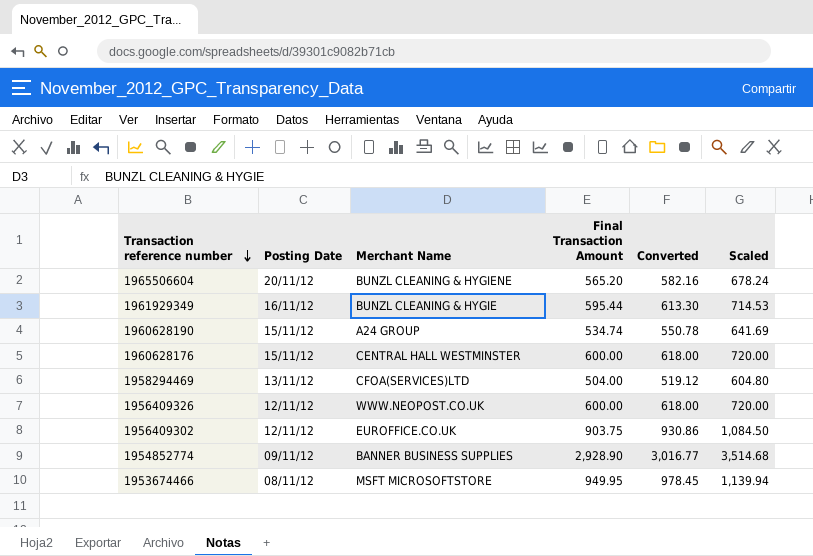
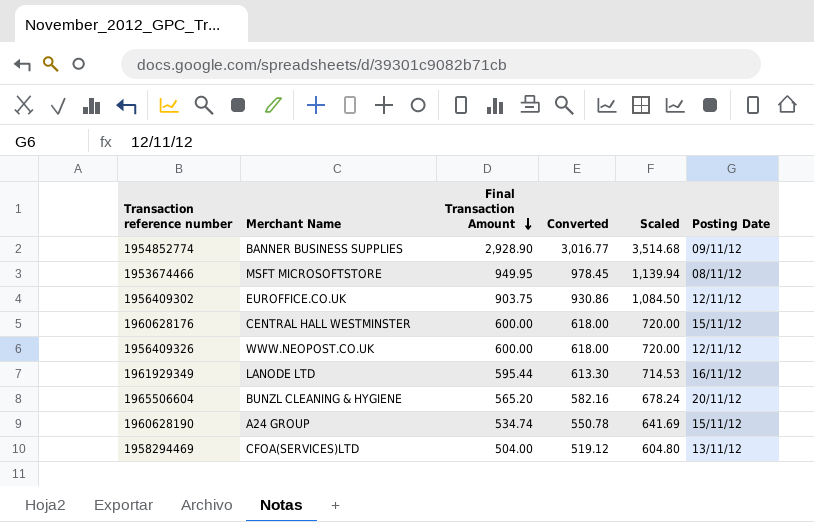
row order: Transaction reference number descending -> Final Transaction Amount descending
column Posting Date | position: 2 -> 6
1961929349 | Merchant Name: BUNZL CLEANING & HYGIE -> LANODE LTD

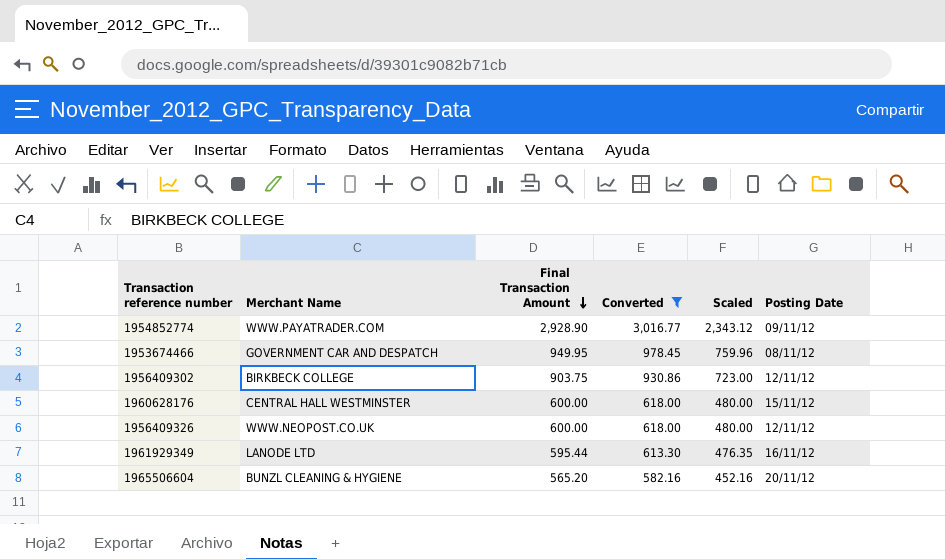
filter: none -> Converted >= 582.16
column Scaled | formula: [Final Transaction Amount] * 1.2 -> [Final Transaction Amount] * 0.8
1954852774 | Merchant Name: BANNER BUSINESS SUPPLIES -> WWW.PAYATRADER.COM
1953674466 | Merchant Name: MSFT MICROSOFTSTORE -> GOVERNMENT CAR AND DESPATCH
1956409302 | Merchant Name: EUROFFICE.CO.UK -> BIRKBECK COLLEGE

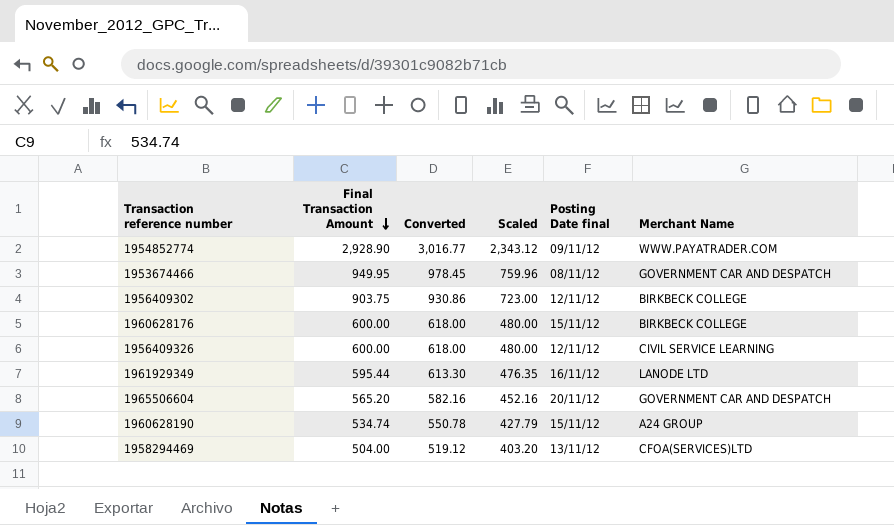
filter: Converted >= 582.16 -> none
column name: Posting Date -> Posting Date final
column Merchant Name | position: 2 -> 6
1960628176 | Merchant Name: CENTRAL HALL WESTMINSTER -> BIRKBECK COLLEGE
1956409326 | Merchant Name: WWW.NEOPOST.CO.UK -> CIVIL SERVICE LEARNING
1965506604 | Merchant Name: BUNZL CLEANING & HYGIENE -> GOVERNMENT CAR AND DESPATCH

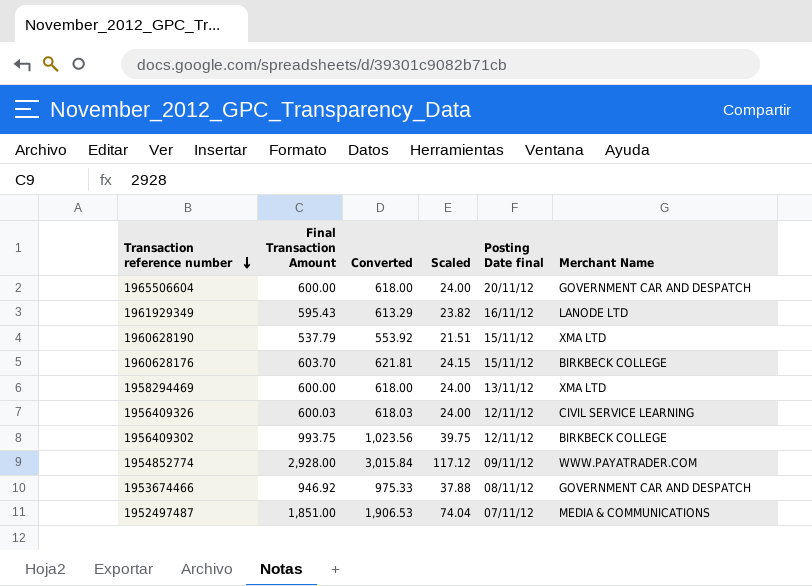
row order: Final Transaction Amount descending -> Transaction reference number descending
column Scaled | formula: [Final Transaction Amount] * 0.8 -> [Final Transaction Amount] * 0.04
1965506604 | Final Transaction Amount: 565.20 -> 600.00
1965506604 | Converted: 582.16 -> 618.00
1961929349 | Final Transaction Amount: 595.44 -> 595.43
1961929349 | Converted: 613.30 -> 613.29
1960628190 | Final Transaction Amount: 534.74 -> 537.79
1960628190 | Converted: 550.78 -> 553.92
1960628190 | Merchant Name: A24 GROUP -> XMA LTD
1960628176 | Final Transaction Amount: 600.00 -> 603.70
1960628176 | Converted: 618.00 -> 621.81
1958294469 | Final Transaction Amount: 504.00 -> 600.00
1958294469 | Converted: 519.12 -> 618.00
1958294469 | Merchant Name: CFOA(SERVICES)LTD -> XMA LTD
1956409326 | Final Transaction Amount: 600.00 -> 600.03
1956409326 | Converted: 618.00 -> 618.03
1956409302 | Final Transaction Amount: 903.75 -> 993.75
1956409302 | Converted: 930.86 -> 1,023.56
1954852774 | Final Transaction Amount: 2,928.90 -> 2,928.00
1954852774 | Converted: 3,016.77 -> 3,015.84
1953674466 | Final Transaction Amount: 949.95 -> 946.92
1953674466 | Converted: 978.45 -> 975.33
row 1952497487: none -> 1,851.00 | 1,906.53 | 74.04 | 07/11/12 | MEDIA & COMMUNICATIONS

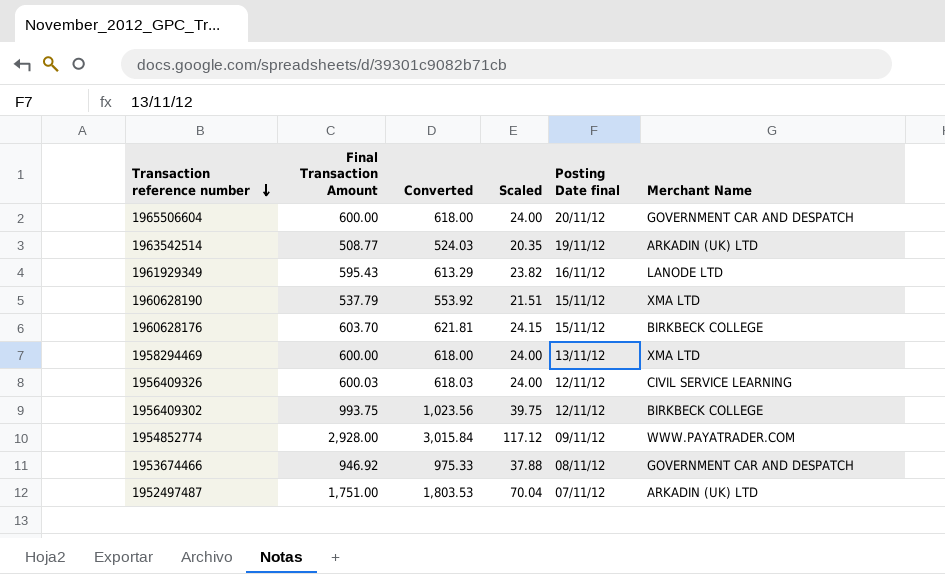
row 1963542514: none -> 508.77 | 524.03 | 20.35 | 19/11/12 | ARKADIN (UK) LTD
1952497487 | Final Transaction Amount: 1,851.00 -> 1,751.00
1952497487 | Converted: 1,906.53 -> 1,803.53
1952497487 | Scaled: 74.04 -> 70.04
1952497487 | Merchant Name: MEDIA & COMMUNICATIONS -> ARKADIN (UK) LTD

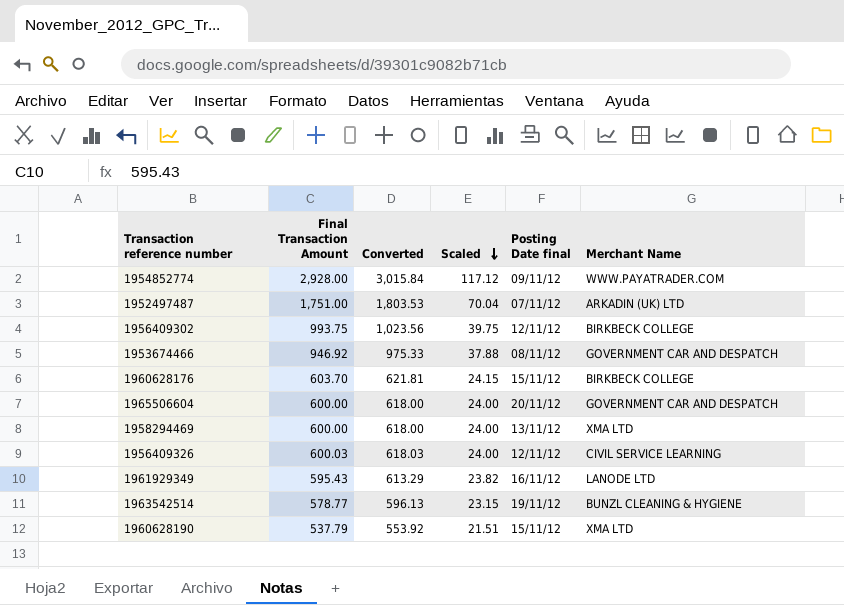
row order: Transaction reference number descending -> Scaled descending
1963542514 | Final Transaction Amount: 508.77 -> 578.77
1963542514 | Converted: 524.03 -> 596.13
1963542514 | Scaled: 20.35 -> 23.15
1963542514 | Merchant Name: ARKADIN (UK) LTD -> BUNZL CLEANING & HYGIENE

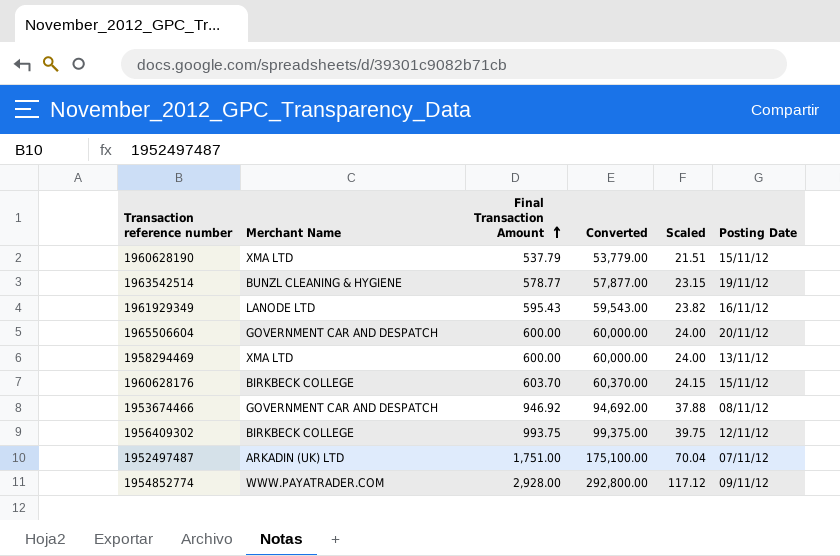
row order: Scaled descending -> Final Transaction Amount ascending
column Merchant Name | position: 6 -> 2
column Converted | formula: [Final Transaction Amount] * 1.03 -> [Final Transaction Amount] * 100
column name: Posting Date final -> Posting Date
row 1956409326: 600.03 | 618.03 | 24.00 | 12/11/12 | CIVIL SERVICE LEARNING -> none

